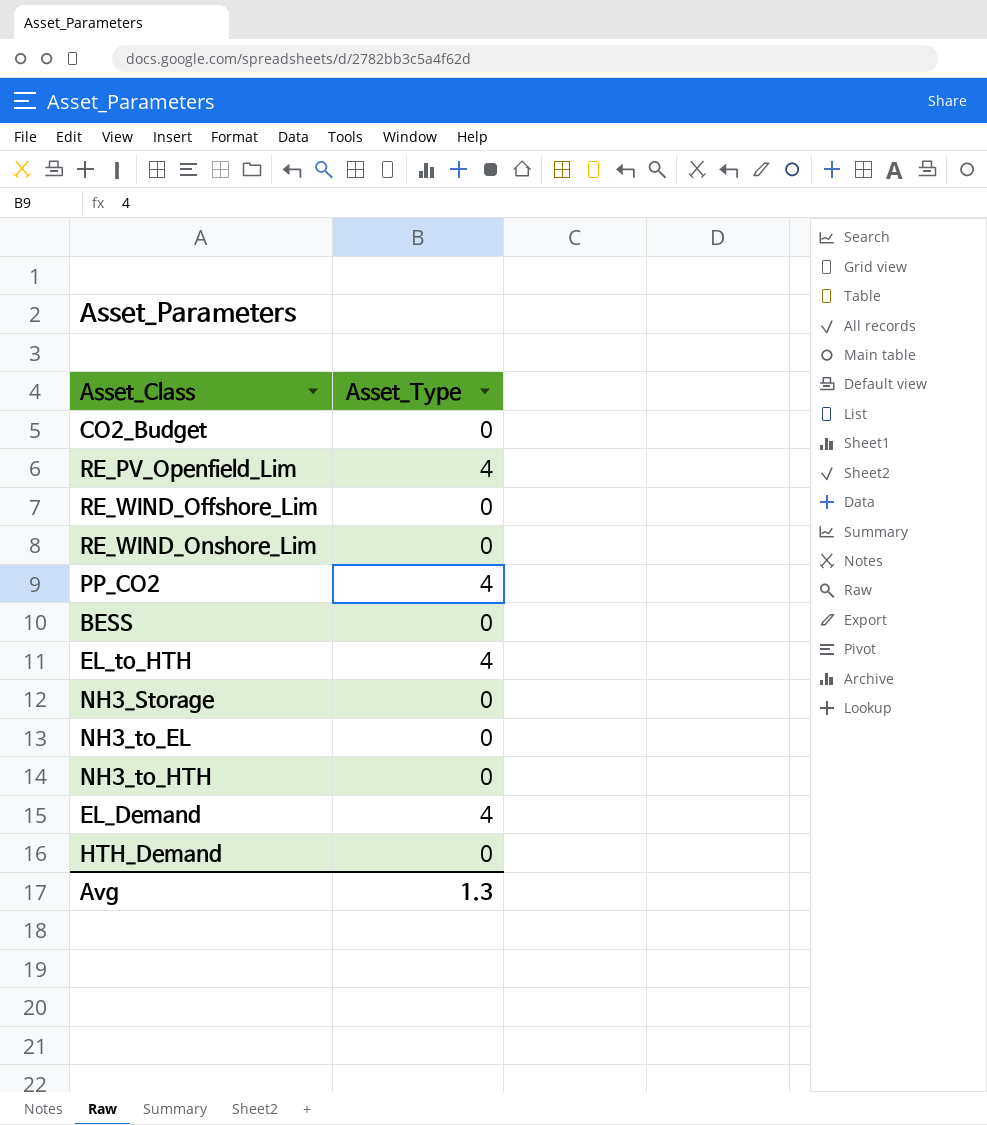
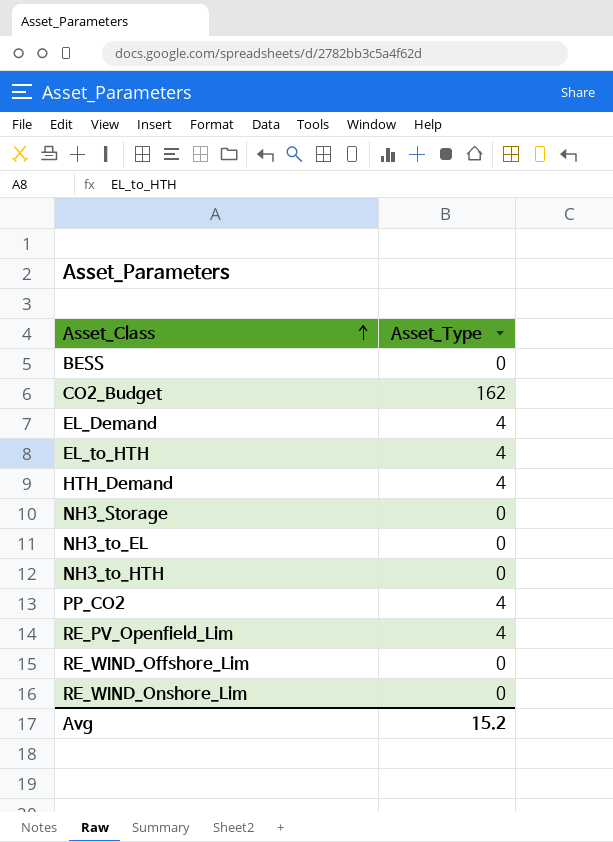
row order: none -> Asset_Class ascending
CO2_Budget | Asset_Type: 0 -> 162
HTH_Demand | Asset_Type: 0 -> 4
Avg | Asset_Type: 1.3 -> 15.2

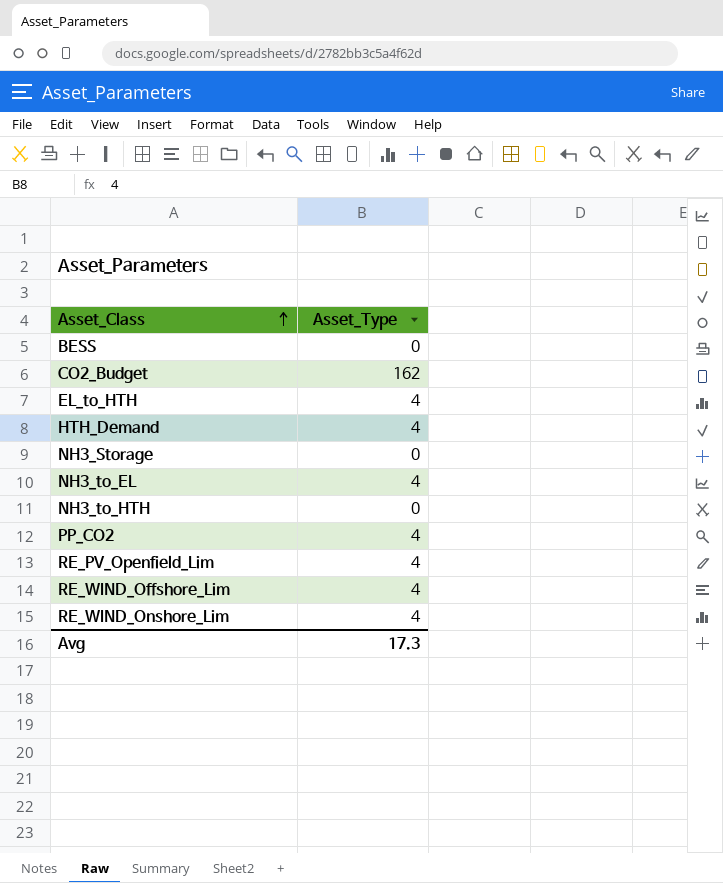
row EL_Demand: 4 -> none
NH3_to_EL | Asset_Type: 0 -> 4
RE_WIND_Offshore_Lim | Asset_Type: 0 -> 4
RE_WIND_Onshore_Lim | Asset_Type: 0 -> 4
Avg | Asset_Type: 15.2 -> 17.3

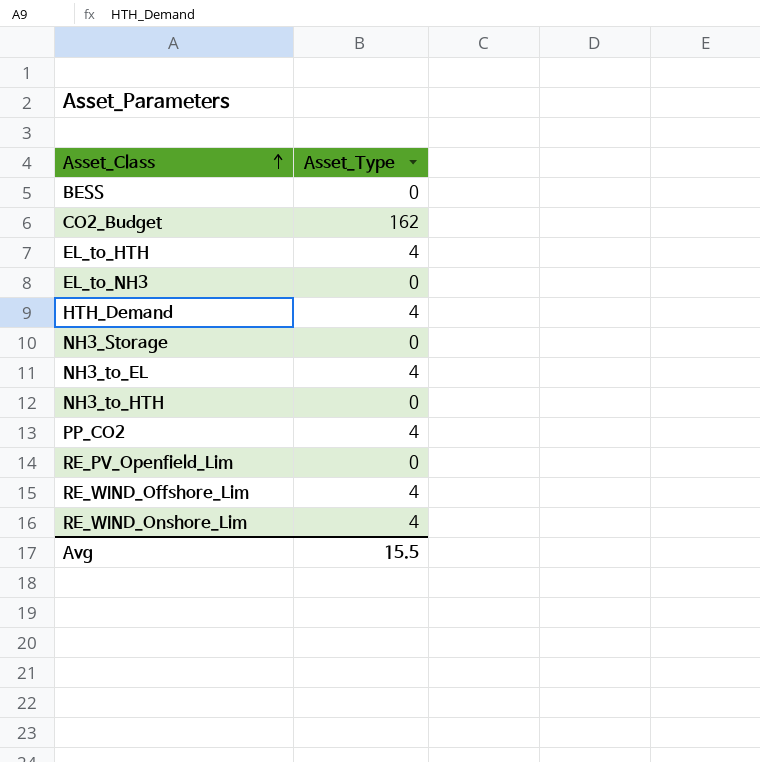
row EL_to_NH3: none -> 0
RE_PV_Openfield_Lim | Asset_Type: 4 -> 0
Avg | Asset_Type: 17.3 -> 15.5

